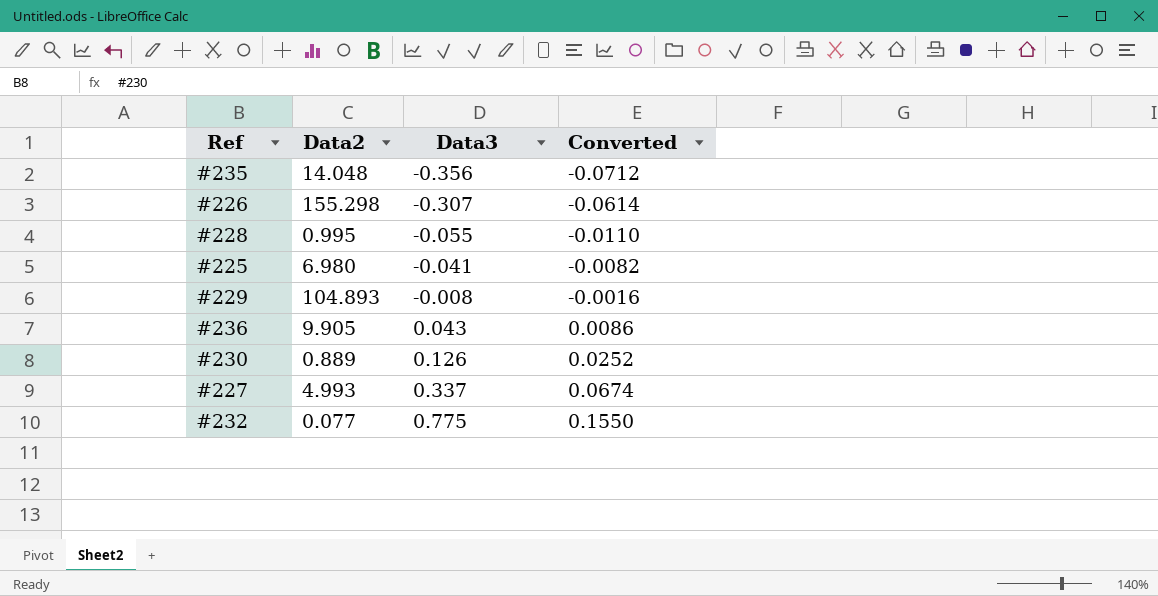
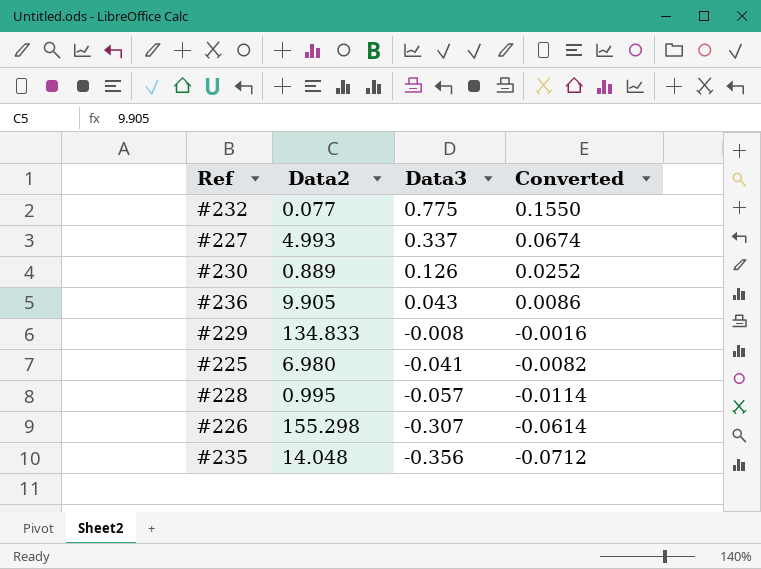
row order: Data3 ascending -> Data3 descending
#229 | Data2: 104.893 -> 134.833
#228 | Data3: -0.055 -> -0.057
#228 | Converted: -0.0110 -> -0.0114

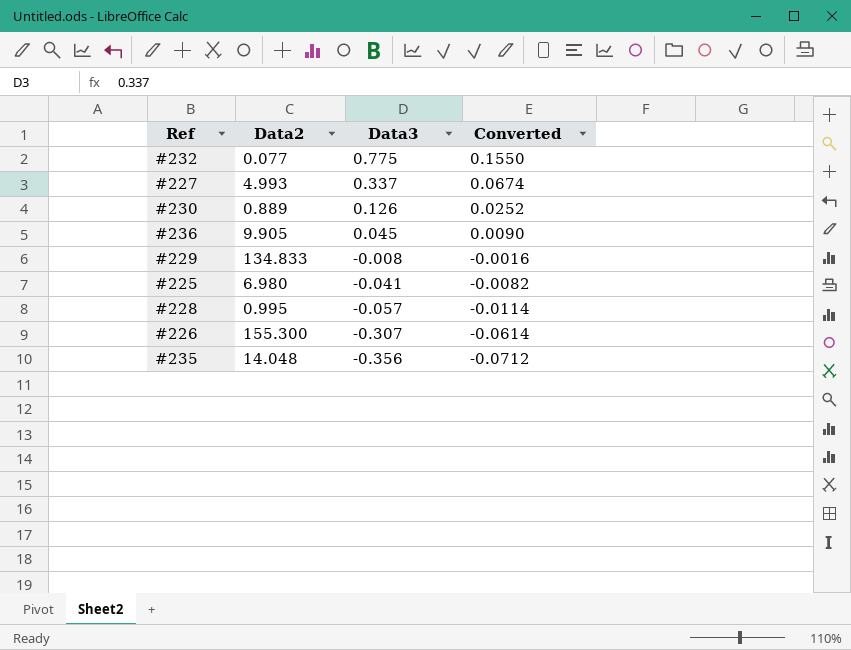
#236 | Data3: 0.043 -> 0.045
#236 | Converted: 0.0086 -> 0.0090
#226 | Data2: 155.298 -> 155.300

